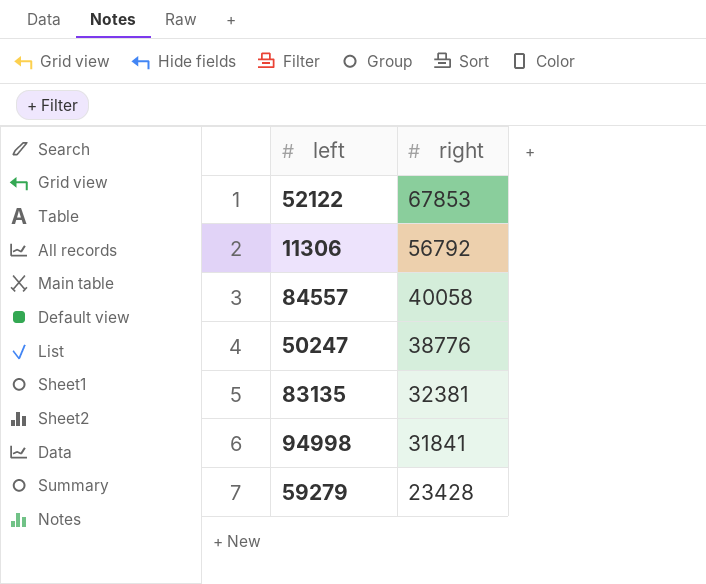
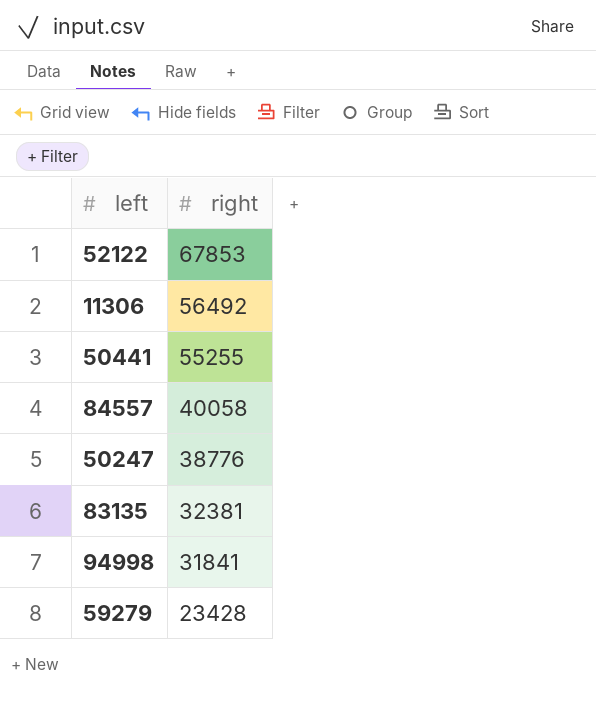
11306 | right: 56792 -> 56492
row 50441: none -> 55255

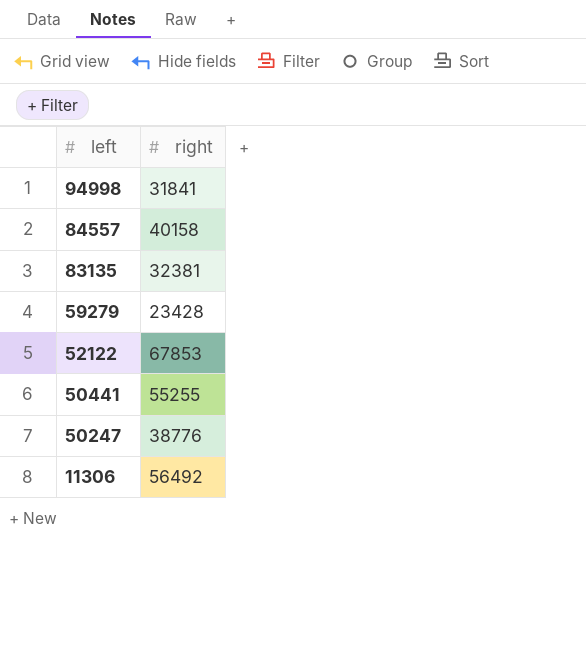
row order: right descending -> left descending
84557 | right: 40058 -> 40158

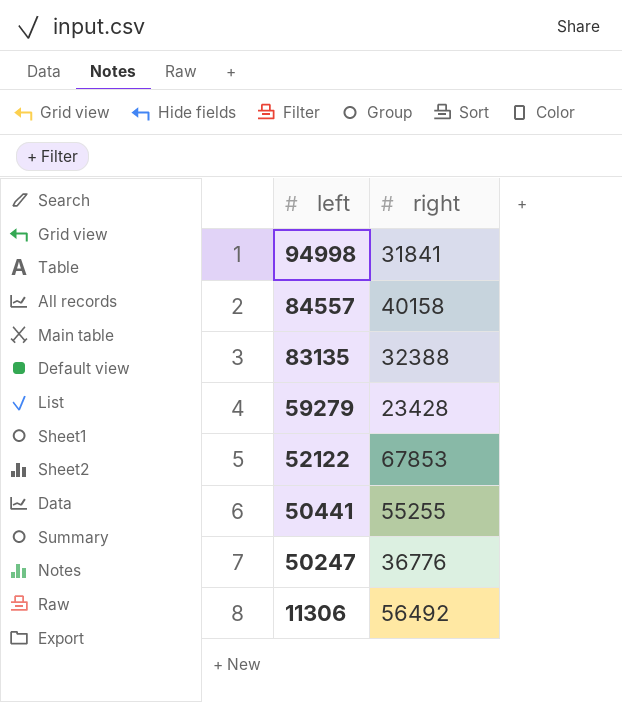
83135 | right: 32381 -> 32388
50247 | right: 38776 -> 36776

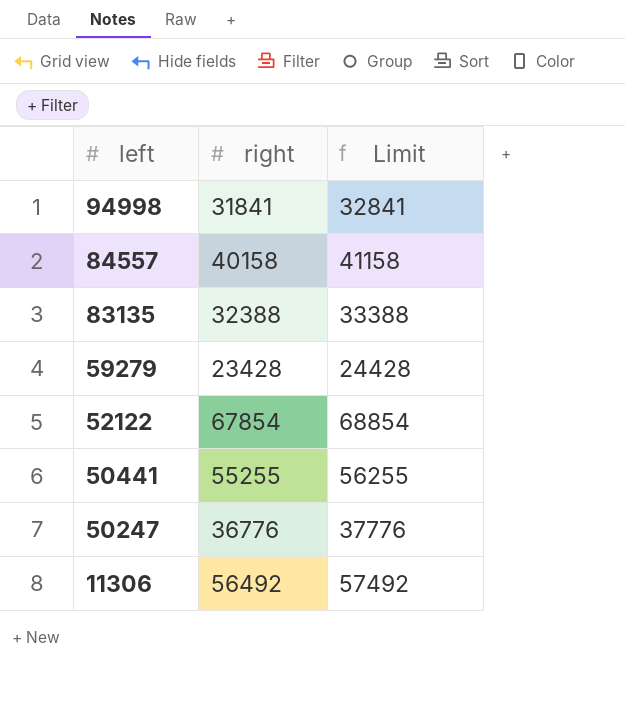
column Limit | formula: none -> [right] + 1000
52122 | right: 67853 -> 67854

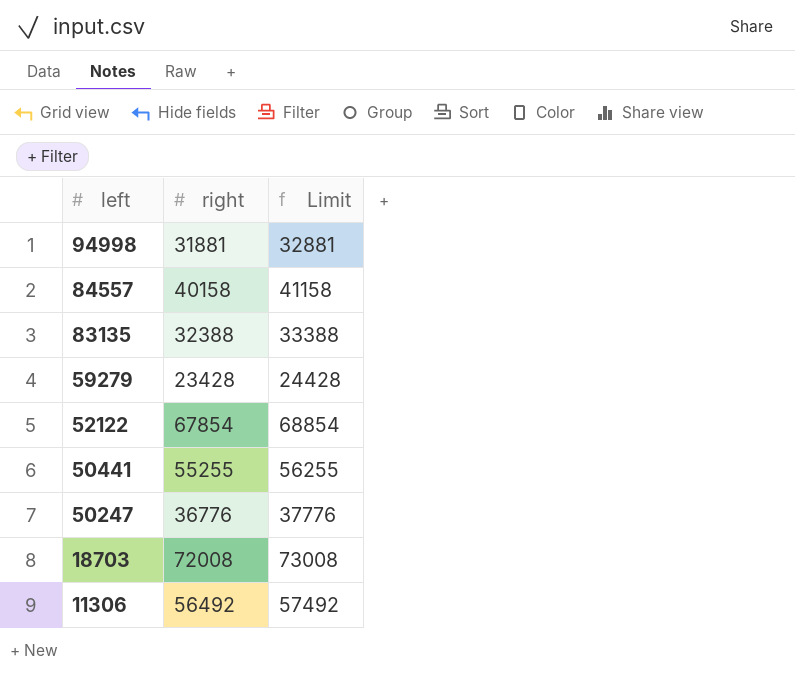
94998 | right: 31841 -> 31881
94998 | Limit: 32841 -> 32881
row 18703: none -> 72008 | 73008

